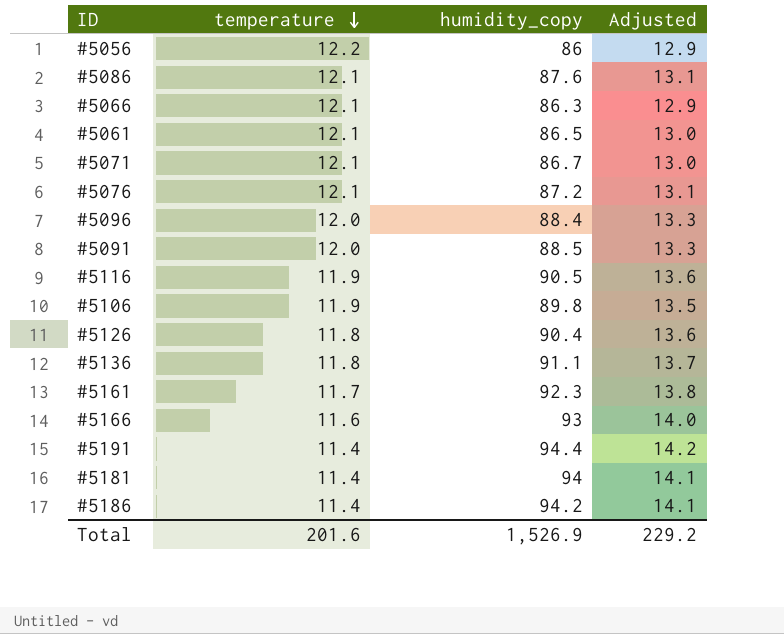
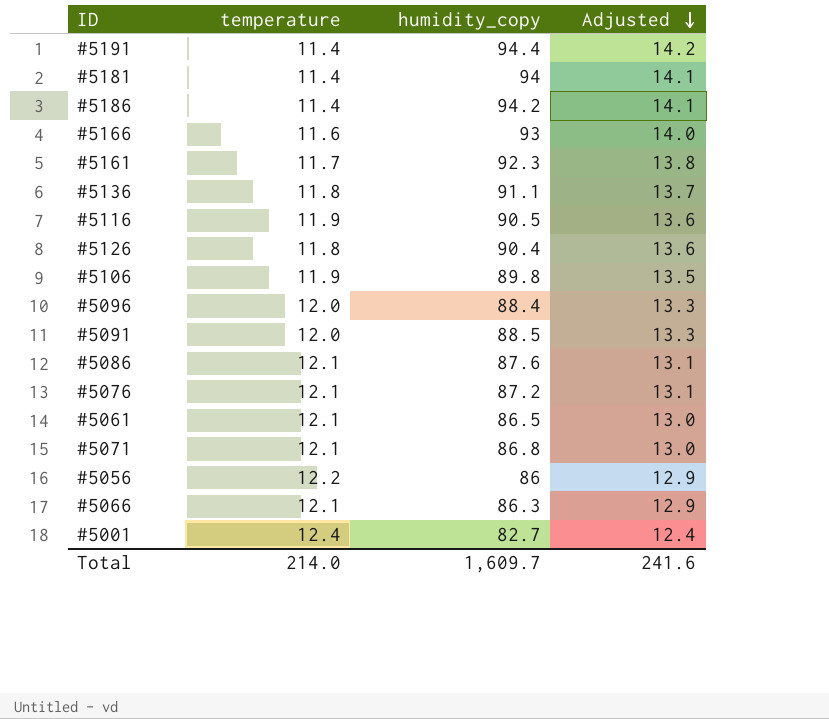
row order: temperature descending -> Adjusted descending
#5071 | humidity_copy: 86.7 -> 86.8
row #5001: none -> 12.4 | 82.7 | 12.4
Total | temperature: 201.6 -> 214.0
Total | humidity_copy: 1,526.9 -> 1,609.7
Total | Adjusted: 229.2 -> 241.6

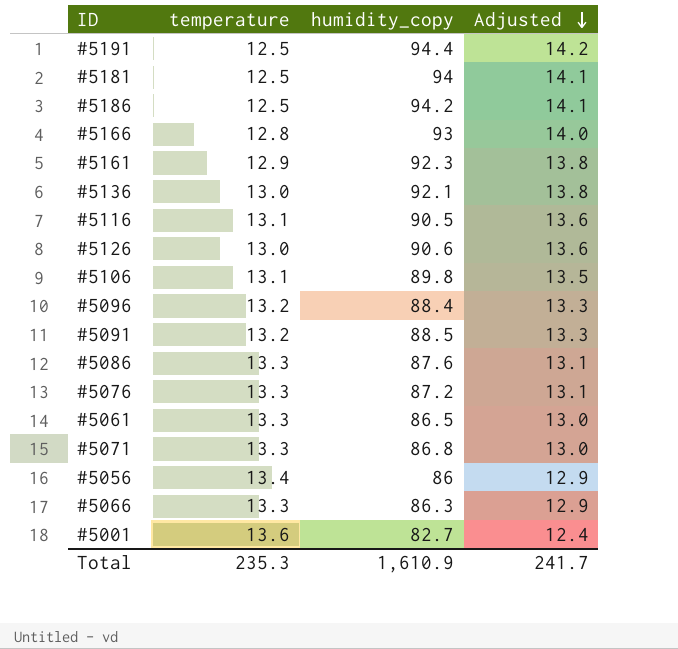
#5191 | temperature: 11.4 -> 12.5
#5181 | temperature: 11.4 -> 12.5
#5186 | temperature: 11.4 -> 12.5
#5166 | temperature: 11.6 -> 12.8
#5161 | temperature: 11.7 -> 12.9
#5136 | temperature: 11.8 -> 13.0
#5136 | humidity_copy: 91.1 -> 92.1
#5136 | Adjusted: 13.7 -> 13.8
#5116 | temperature: 11.9 -> 13.1
#5126 | temperature: 11.8 -> 13.0
#5126 | humidity_copy: 90.4 -> 90.6
#5106 | temperature: 11.9 -> 13.1
#5096 | temperature: 12.0 -> 13.2
#5091 | temperature: 12.0 -> 13.2
#5086 | temperature: 12.1 -> 13.3
#5076 | temperature: 12.1 -> 13.3
#5061 | temperature: 12.1 -> 13.3
#5071 | temperature: 12.1 -> 13.3
#5056 | temperature: 12.2 -> 13.4
#5066 | temperature: 12.1 -> 13.3
#5001 | temperature: 12.4 -> 13.6
Total | temperature: 214.0 -> 235.3
Total | humidity_copy: 1,609.7 -> 1,610.9
Total | Adjusted: 241.6 -> 241.7

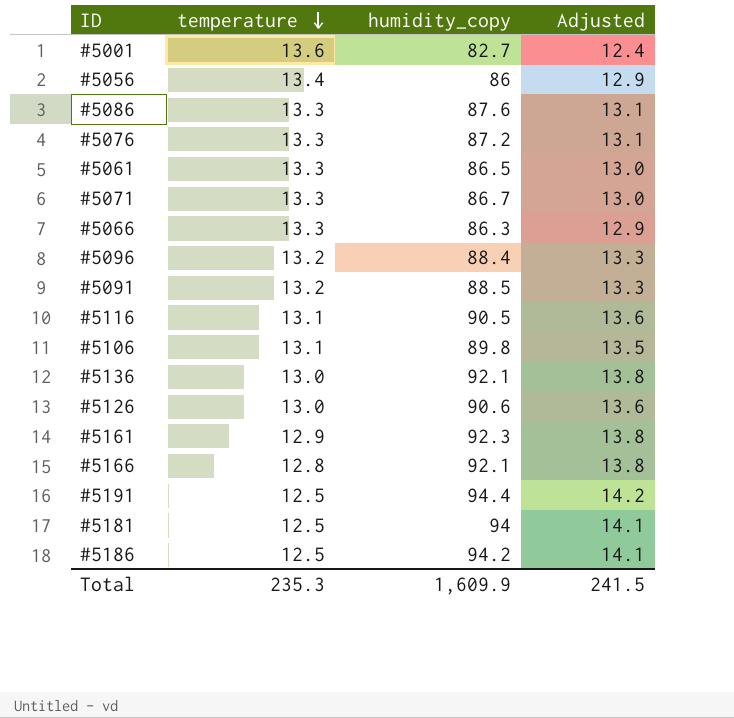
row order: Adjusted descending -> temperature descending
#5071 | humidity_copy: 86.8 -> 86.7
#5166 | humidity_copy: 93 -> 92.1
#5166 | Adjusted: 14.0 -> 13.8
Total | humidity_copy: 1,610.9 -> 1,609.9
Total | Adjusted: 241.7 -> 241.5

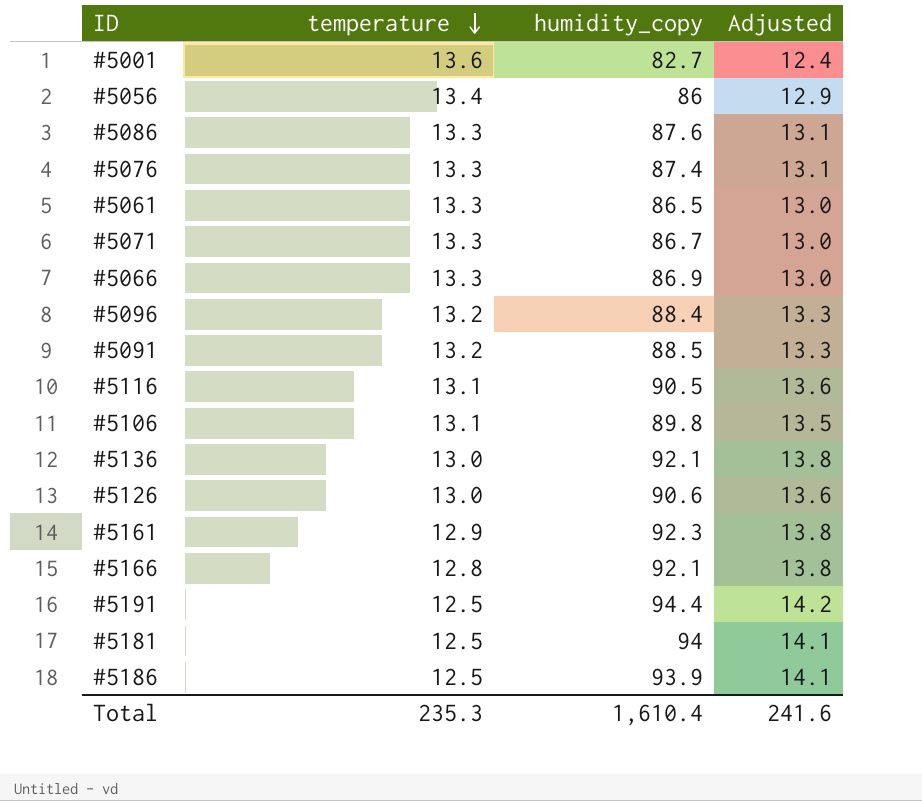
#5076 | humidity_copy: 87.2 -> 87.4
#5066 | humidity_copy: 86.3 -> 86.9
#5066 | Adjusted: 12.9 -> 13.0
#5186 | humidity_copy: 94.2 -> 93.9
Total | humidity_copy: 1,609.9 -> 1,610.4
Total | Adjusted: 241.5 -> 241.6

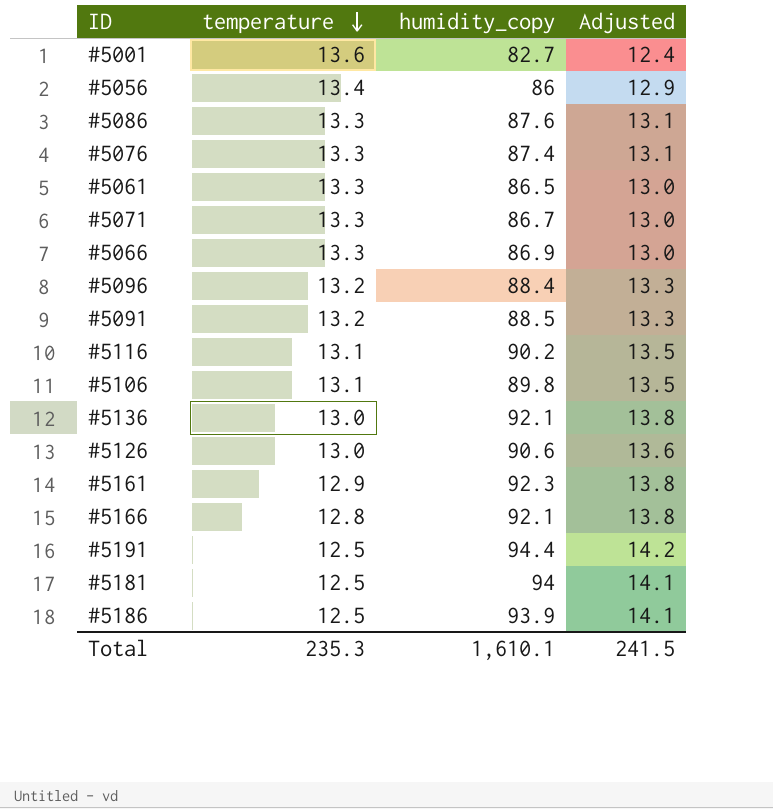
#5116 | humidity_copy: 90.5 -> 90.2
#5116 | Adjusted: 13.6 -> 13.5
Total | humidity_copy: 1,610.4 -> 1,610.1
Total | Adjusted: 241.6 -> 241.5

